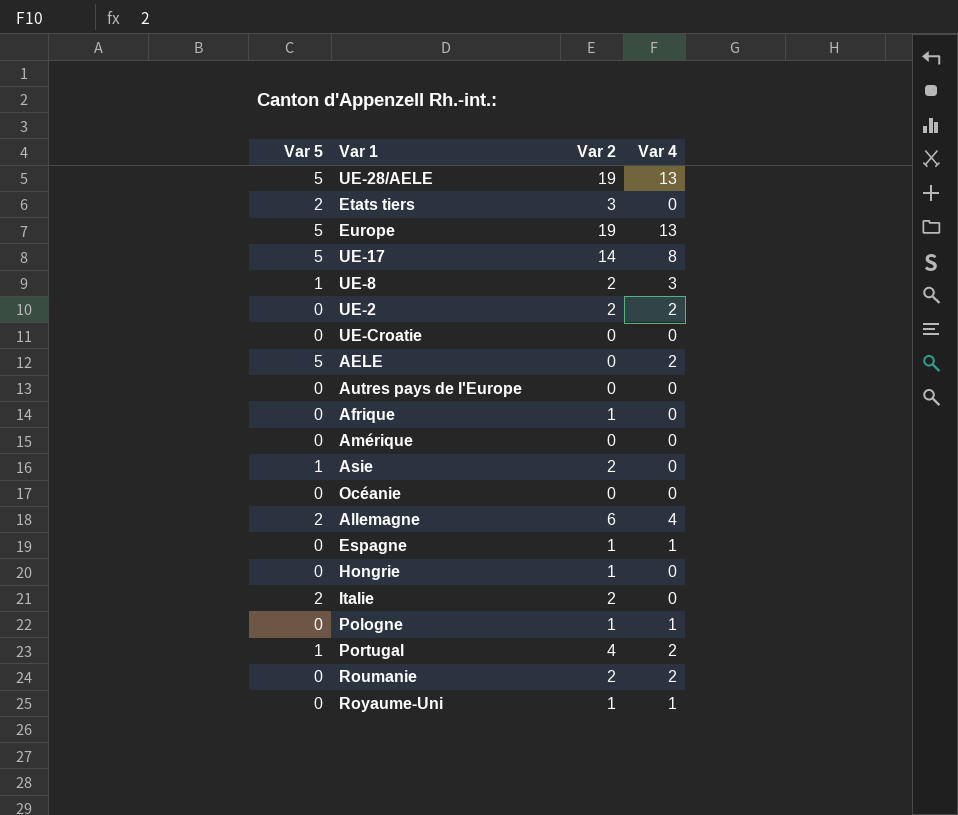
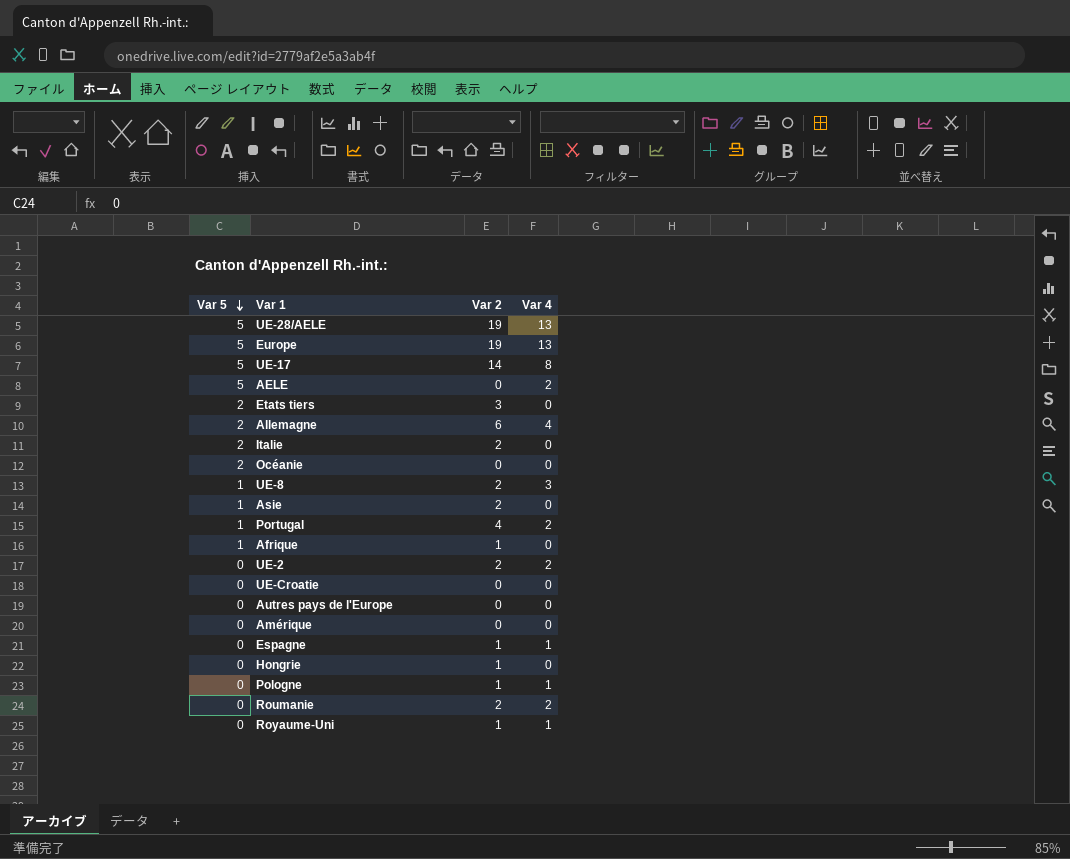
row order: none -> Var 5 descending
Océanie | Var 5: 0 -> 2
Afrique | Var 5: 0 -> 1

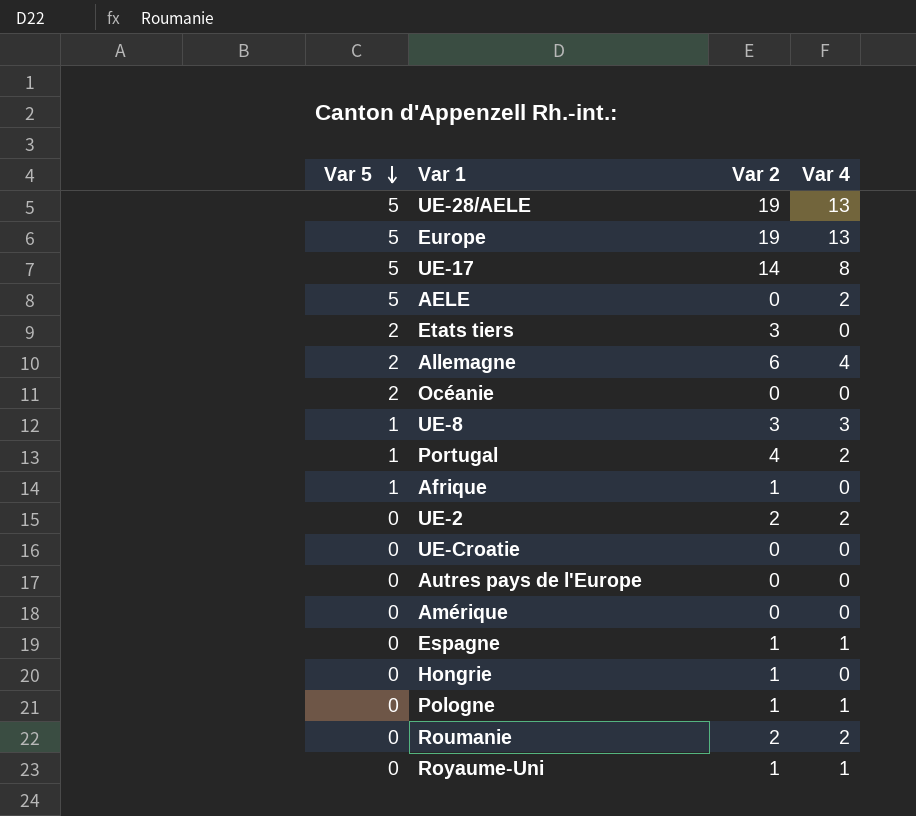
row Italie: 2 | 2 | 0 -> none
row Asie: 1 | 2 | 0 -> none
UE-8 | Var 2: 2 -> 3

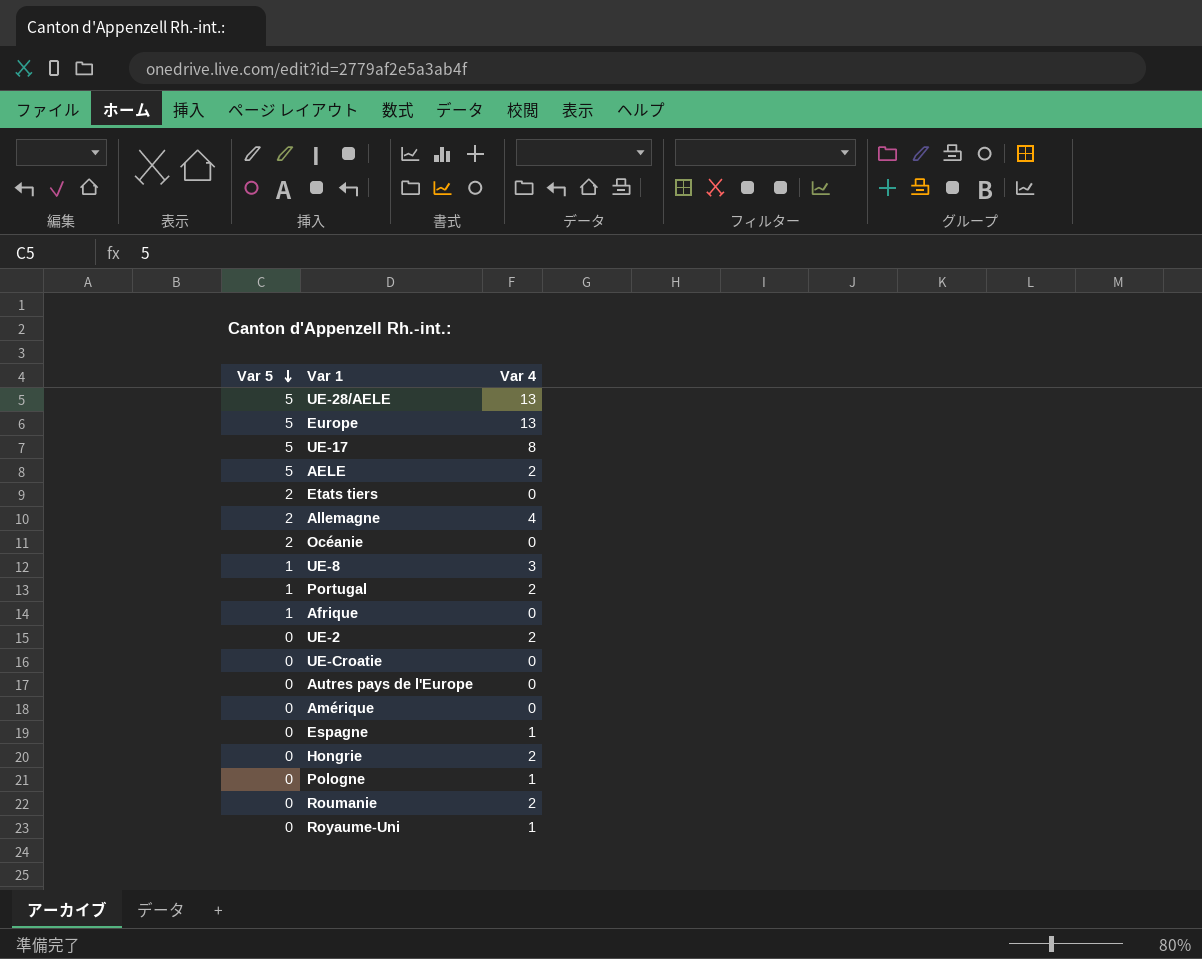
column Var 2 | position: 3 -> none
Hongrie | Var 4: 0 -> 2

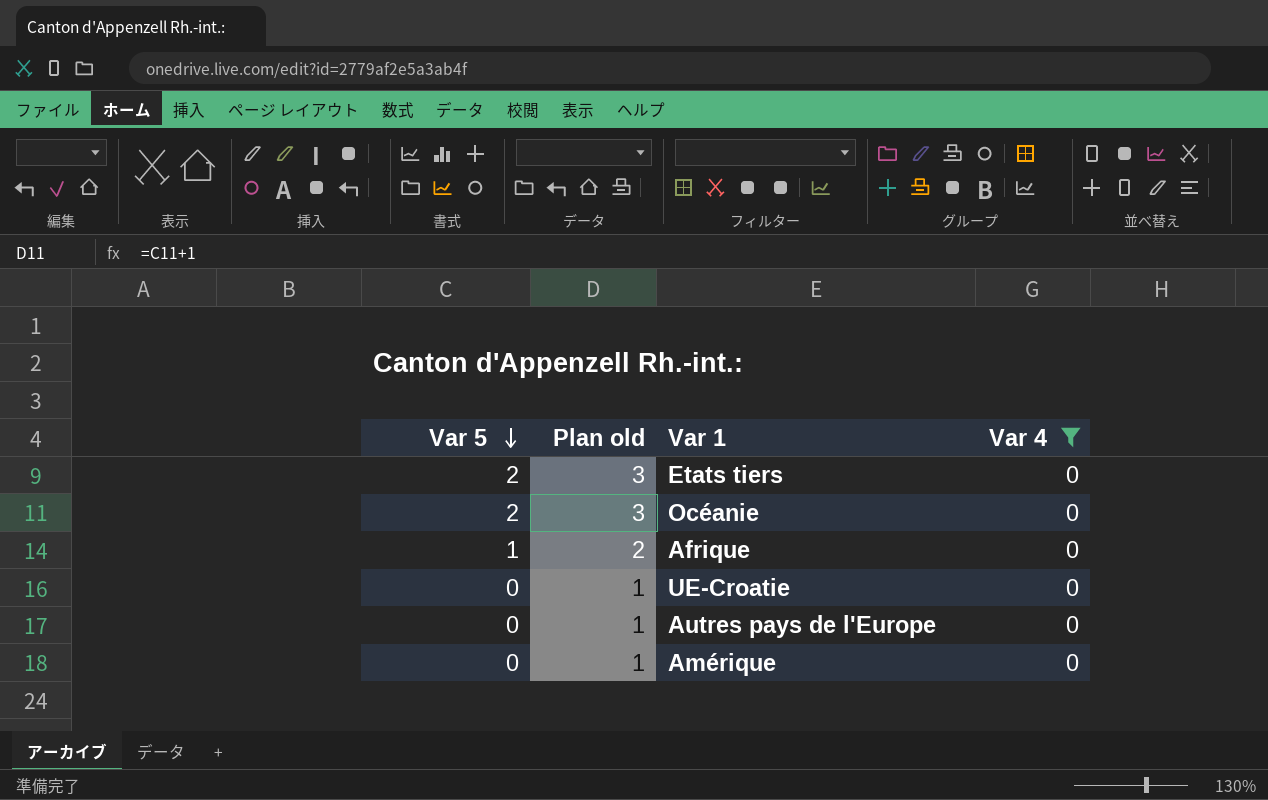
filter: none -> Var 4 = 0
column Plan old | formula: none -> [Var 5] + 1

